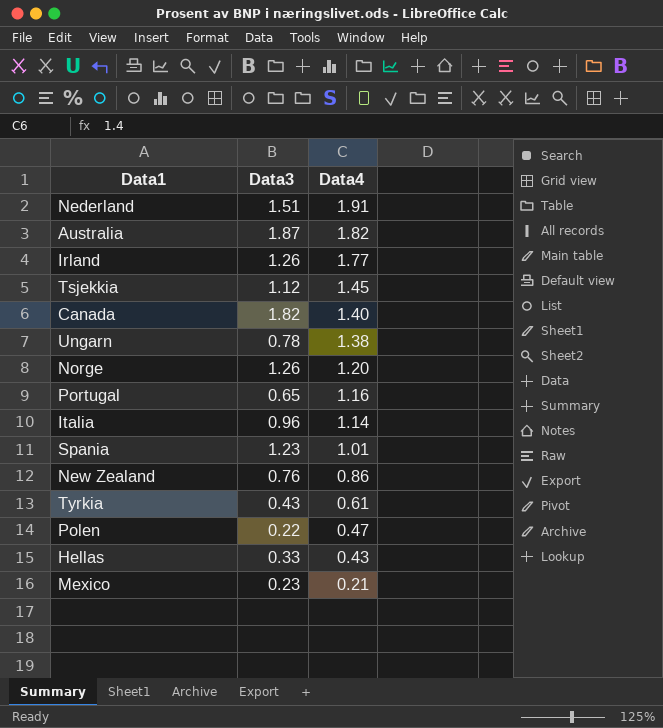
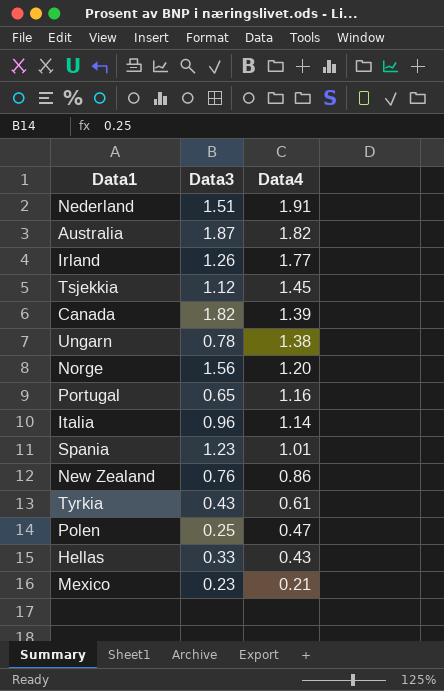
Canada | Data4: 1.40 -> 1.39
Norge | Data3: 1.26 -> 1.56
Polen | Data3: 0.22 -> 0.25

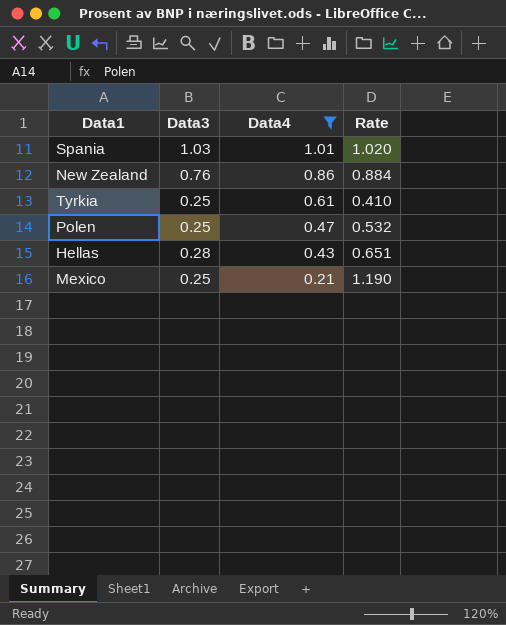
filter: none -> Data4 <= 1.01
column Rate | formula: none -> [Data3] / [Data4]
Spania | Data3: 1.23 -> 1.03
Tyrkia | Data3: 0.43 -> 0.25
Hellas | Data3: 0.33 -> 0.28
Mexico | Data3: 0.23 -> 0.25

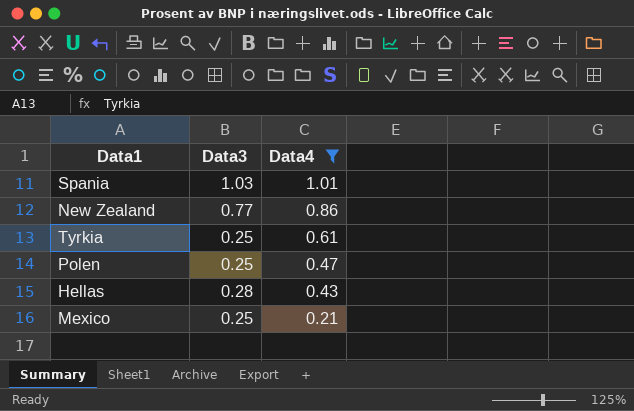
column Rate | formula: [Data3] / [Data4] -> none
New Zealand | Data3: 0.76 -> 0.77

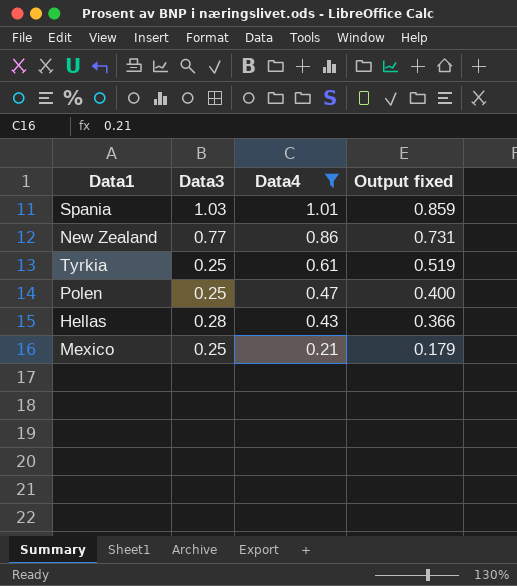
column Output fixed | formula: none -> [Data4] * 0.85

